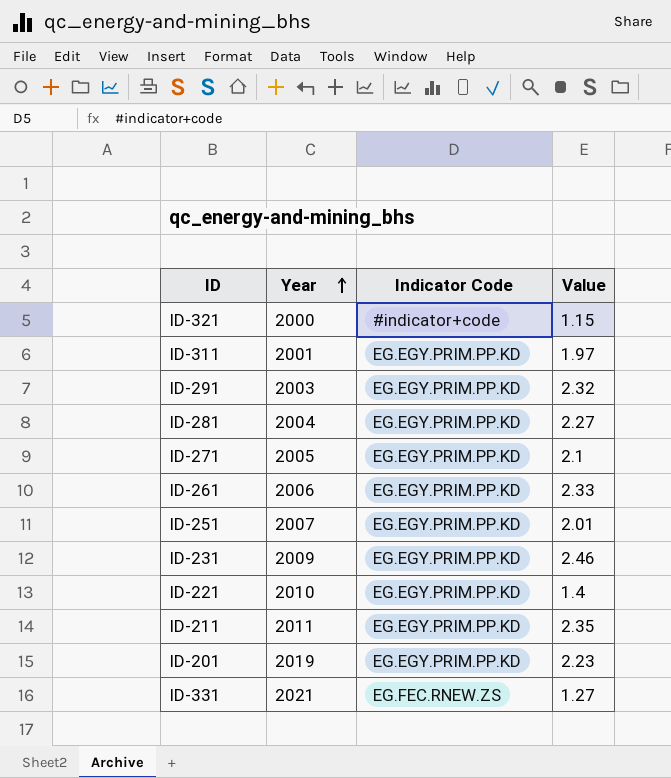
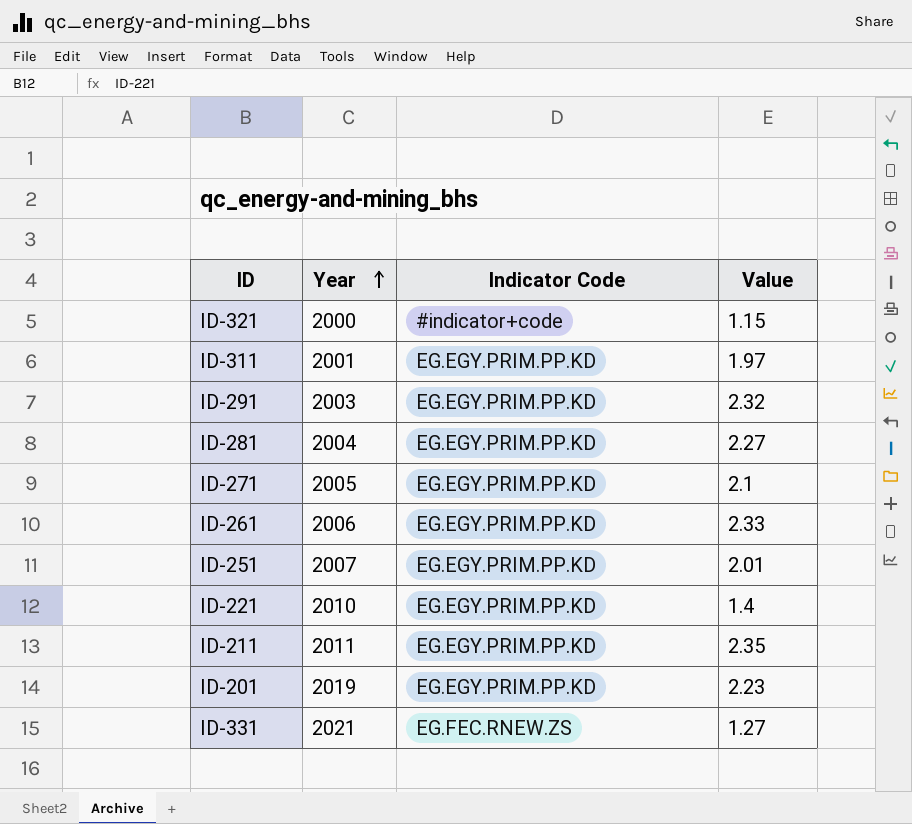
row ID-231: 2009 | EG.EGY.PRIM.PP.KD | 2.46 -> none

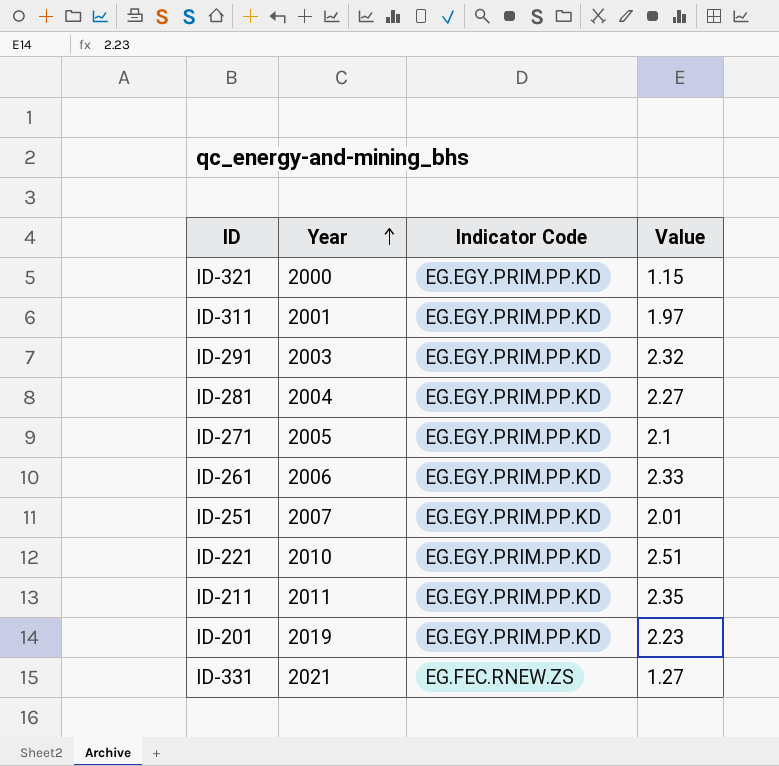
ID-321 | Indicator Code: #indicator+code -> EG.EGY.PRIM.PP.KD
ID-221 | Value: 1.4 -> 2.51

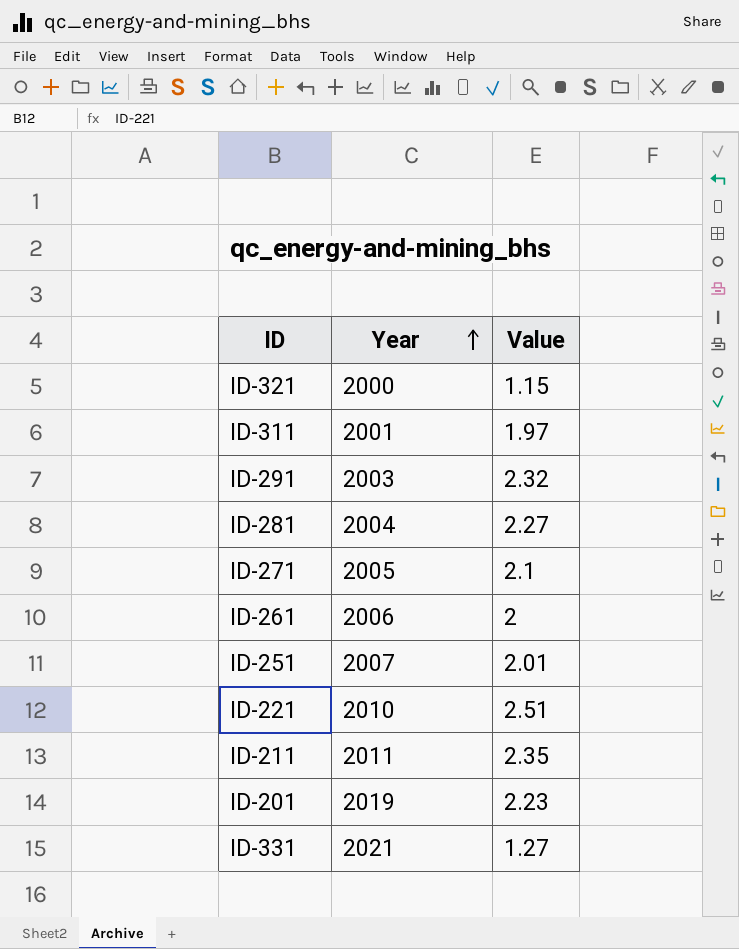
column Indicator Code | position: 3 -> none
ID-261 | Value: 2.33 -> 2

